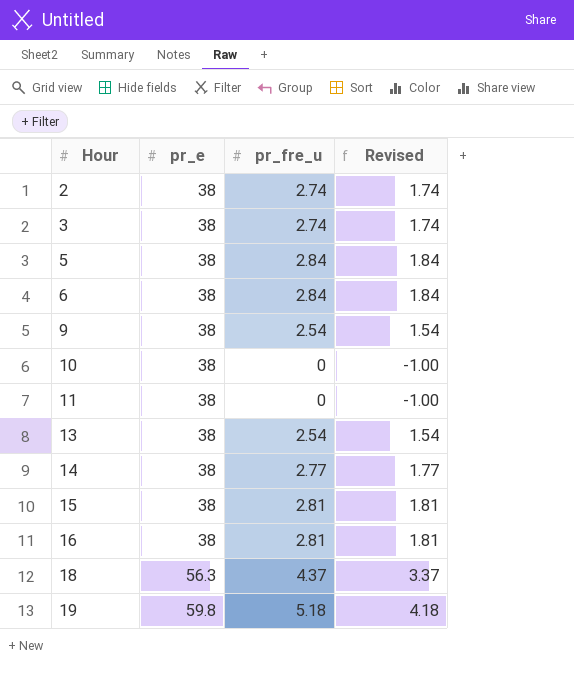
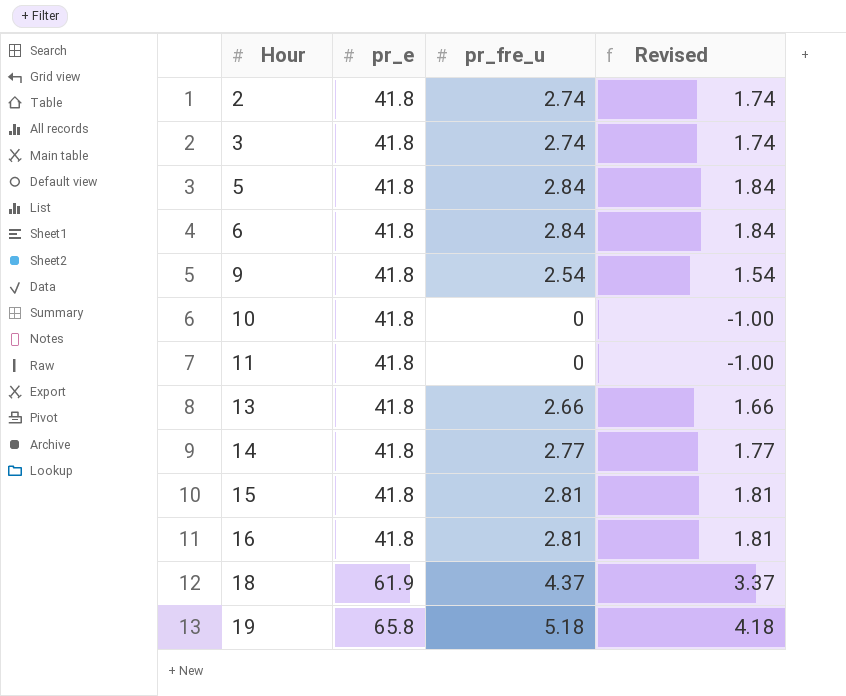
2 | pr_e: 38 -> 41.8
3 | pr_e: 38 -> 41.8
5 | pr_e: 38 -> 41.8
6 | pr_e: 38 -> 41.8
9 | pr_e: 38 -> 41.8
10 | pr_e: 38 -> 41.8
11 | pr_e: 38 -> 41.8
13 | pr_e: 38 -> 41.8
13 | pr_fre_u: 2.54 -> 2.66
13 | Revised: 1.54 -> 1.66
14 | pr_e: 38 -> 41.8
15 | pr_e: 38 -> 41.8
16 | pr_e: 38 -> 41.8
18 | pr_e: 56.3 -> 61.9
19 | pr_e: 59.8 -> 65.8

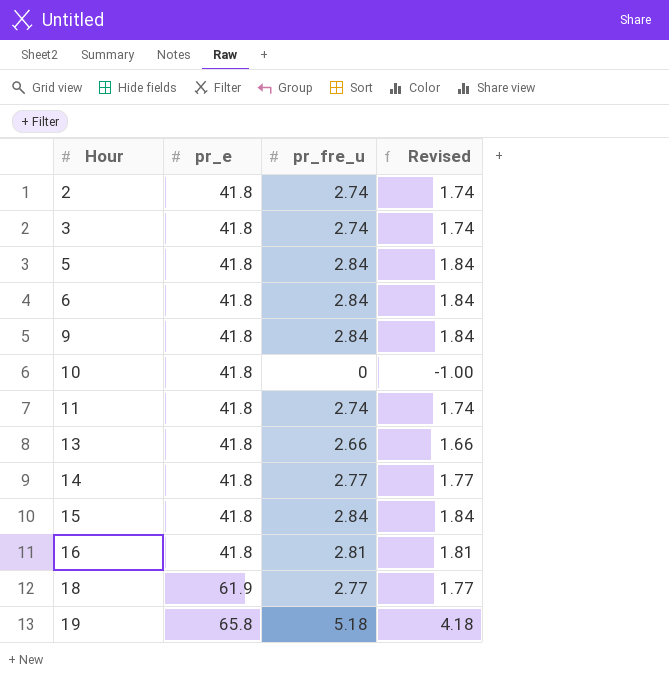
9 | pr_fre_u: 2.54 -> 2.84
9 | Revised: 1.54 -> 1.84
11 | pr_fre_u: 0 -> 2.74
11 | Revised: -1.00 -> 1.74
15 | pr_fre_u: 2.81 -> 2.84
15 | Revised: 1.81 -> 1.84
18 | pr_fre_u: 4.37 -> 2.77
18 | Revised: 3.37 -> 1.77

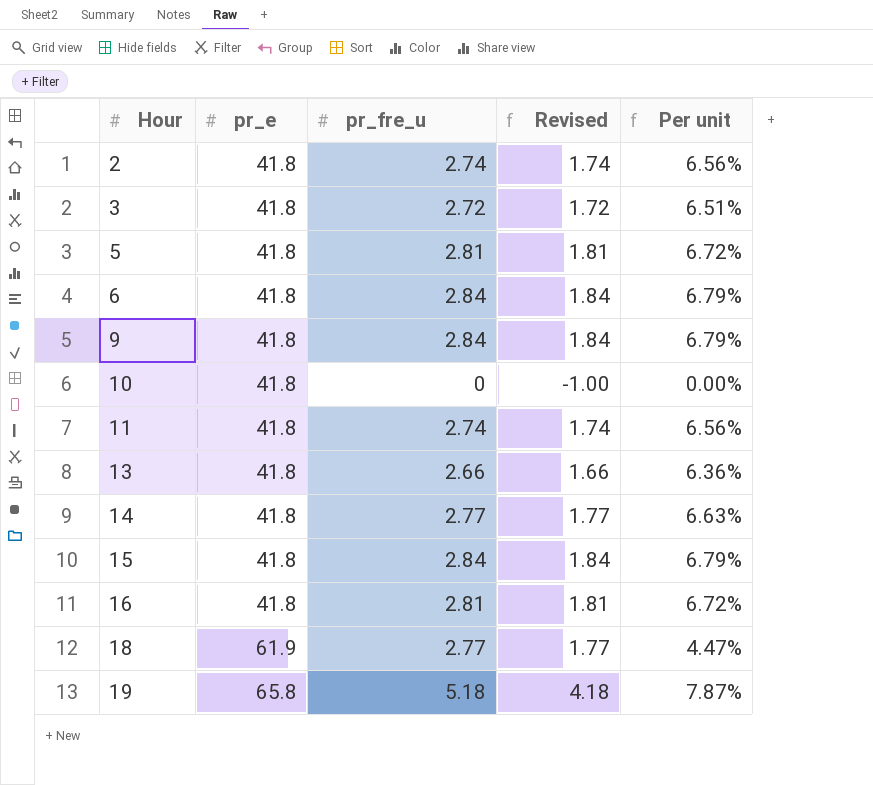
column Per unit | formula: none -> [pr_fre_u] / [pr_e]
3 | pr_fre_u: 2.74 -> 2.72
3 | Revised: 1.74 -> 1.72
5 | pr_fre_u: 2.84 -> 2.81
5 | Revised: 1.84 -> 1.81

